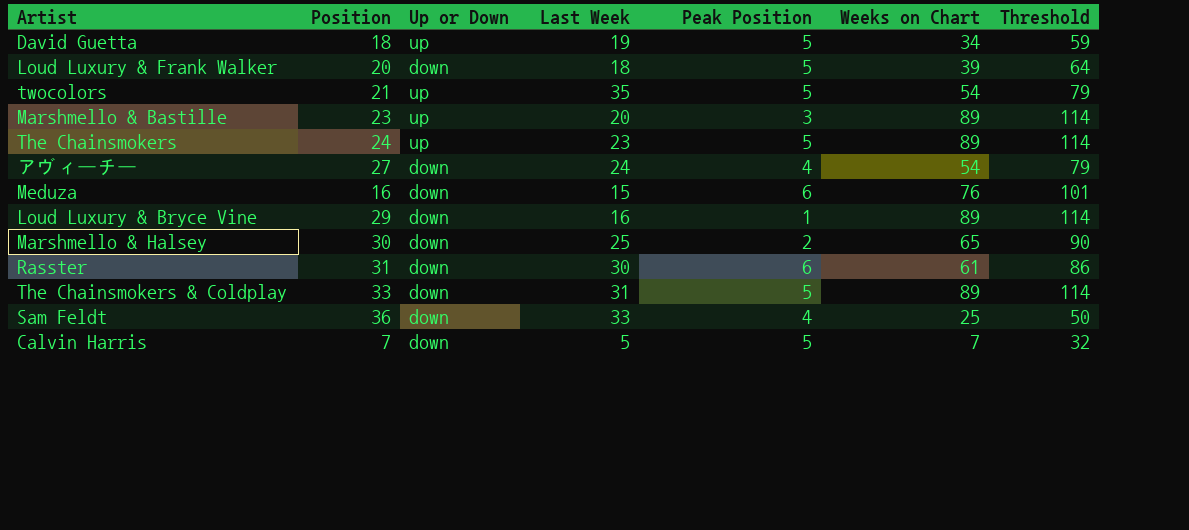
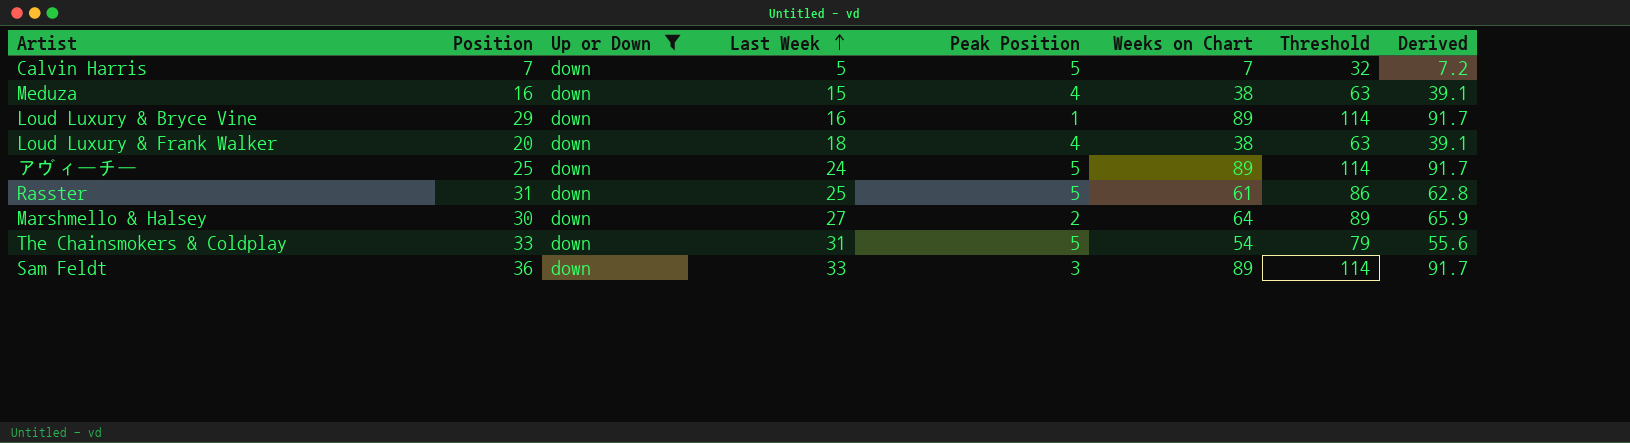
filter: none -> Up or Down = down
row order: none -> Last Week ascending
column Derived | formula: none -> [Weeks on Chart] * 1.03
Meduza | Peak Position: 6 -> 4
Meduza | Weeks on Chart: 76 -> 38
Meduza | Threshold: 101 -> 63
Loud Luxury & Frank Walker | Peak Position: 5 -> 4
Loud Luxury & Frank Walker | Weeks on Chart: 39 -> 38
Loud Luxury & Frank Walker | Threshold: 64 -> 63
アヴィーチー | Position: 27 -> 25
アヴィーチー | Peak Position: 4 -> 5
アヴィーチー | Weeks on Chart: 54 -> 89
アヴィーチー | Threshold: 79 -> 114
Rasster | Last Week: 30 -> 25
Rasster | Peak Position: 6 -> 5
Marshmello & Halsey | Last Week: 25 -> 27
Marshmello & Halsey | Weeks on Chart: 65 -> 64
Marshmello & Halsey | Threshold: 90 -> 89
The Chainsmokers & Coldplay | Weeks on Chart: 89 -> 54
The Chainsmokers & Coldplay | Threshold: 114 -> 79
Sam Feldt | Peak Position: 4 -> 3
Sam Feldt | Weeks on Chart: 25 -> 89
Sam Feldt | Threshold: 50 -> 114

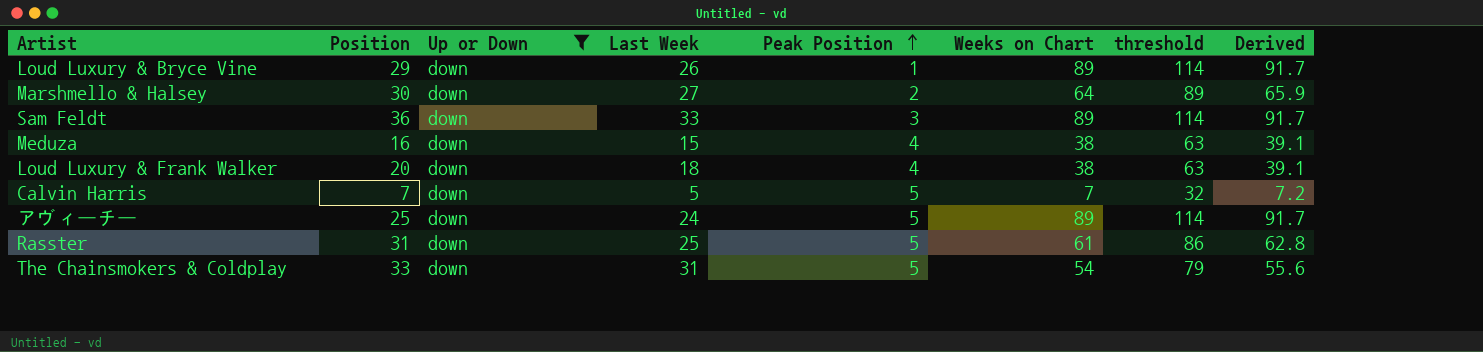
row order: Last Week ascending -> Peak Position ascending
column name: Threshold -> threshold
Loud Luxury & Bryce Vine | Last Week: 16 -> 26

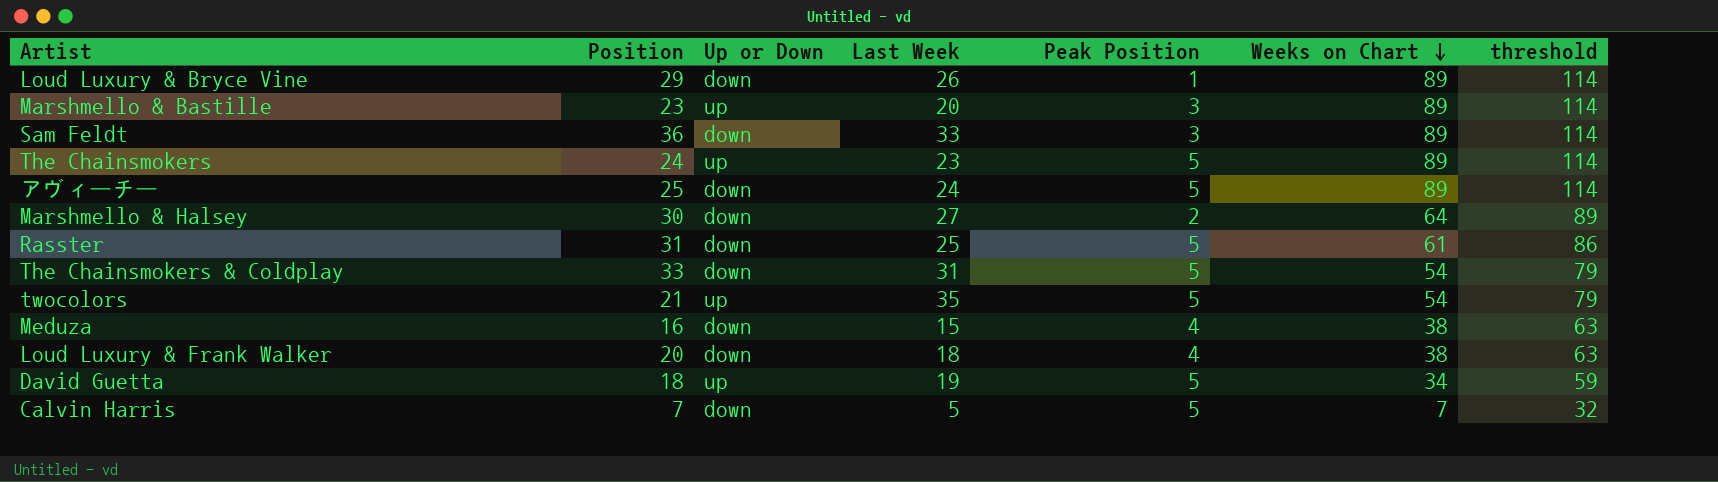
filter: Up or Down = down -> none
row order: Peak Position ascending -> Weeks on Chart descending
column Derived | formula: [Weeks on Chart] * 1.03 -> none

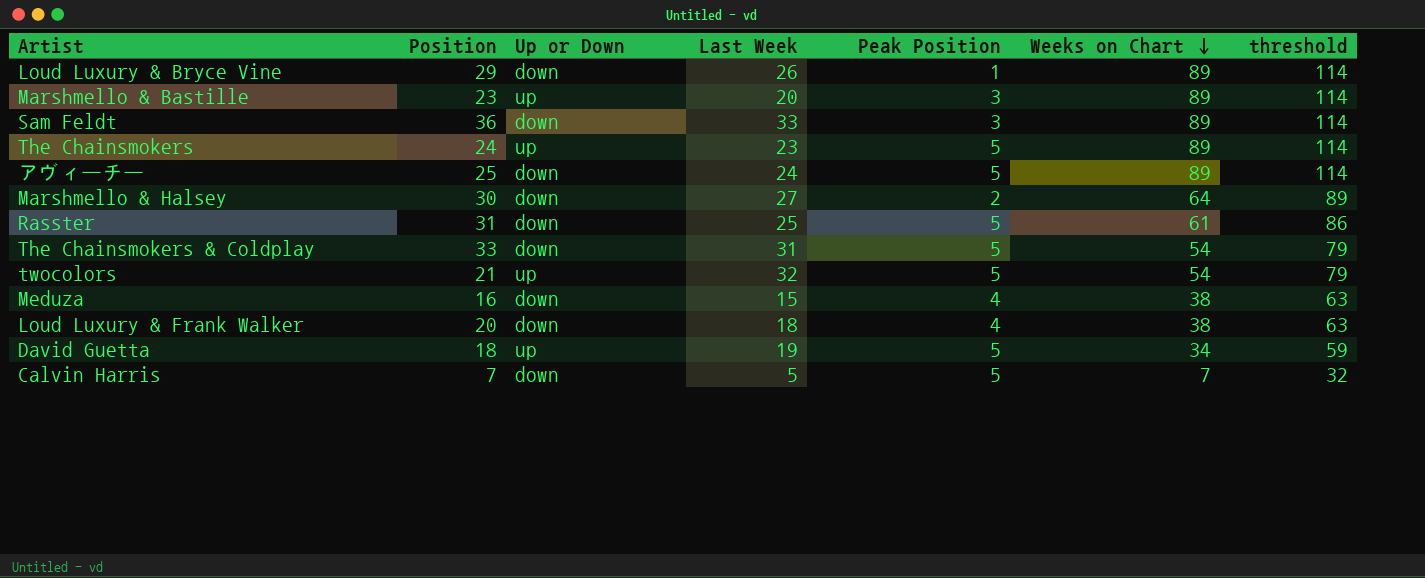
twocolors | Last Week: 35 -> 32

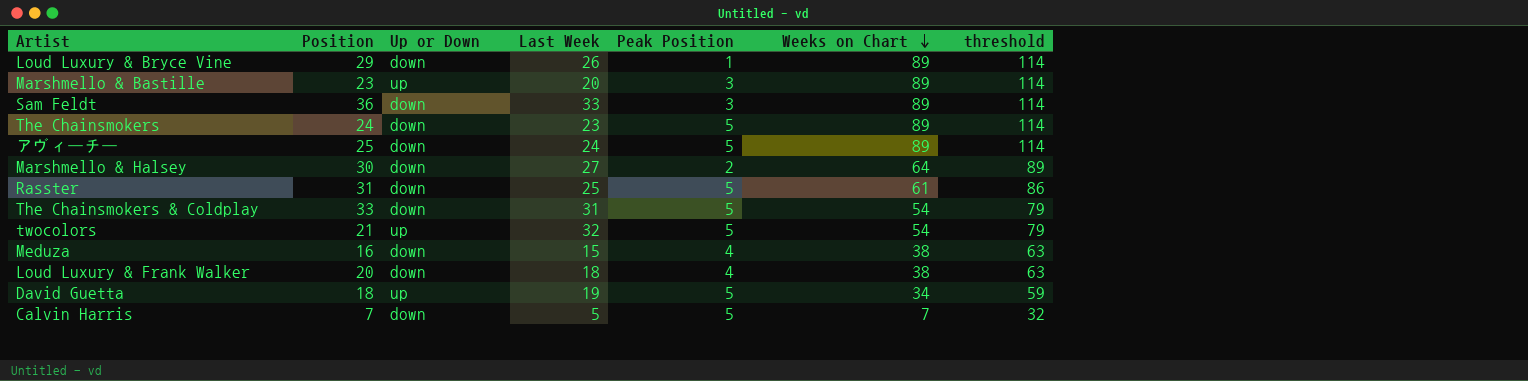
The Chainsmokers | Up or Down: up -> down

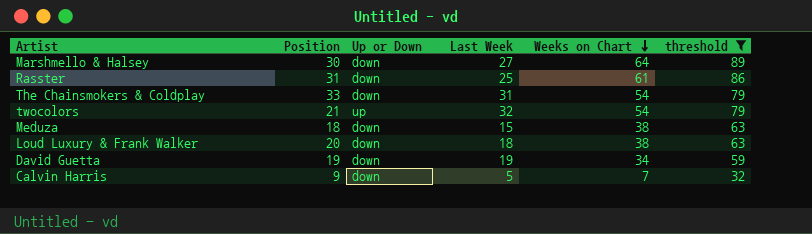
filter: none -> threshold != 114
column Peak Position | position: 5 -> none
Meduza | Position: 16 -> 18
David Guetta | Position: 18 -> 19
David Guetta | Up or Down: up -> down
Calvin Harris | Position: 7 -> 9

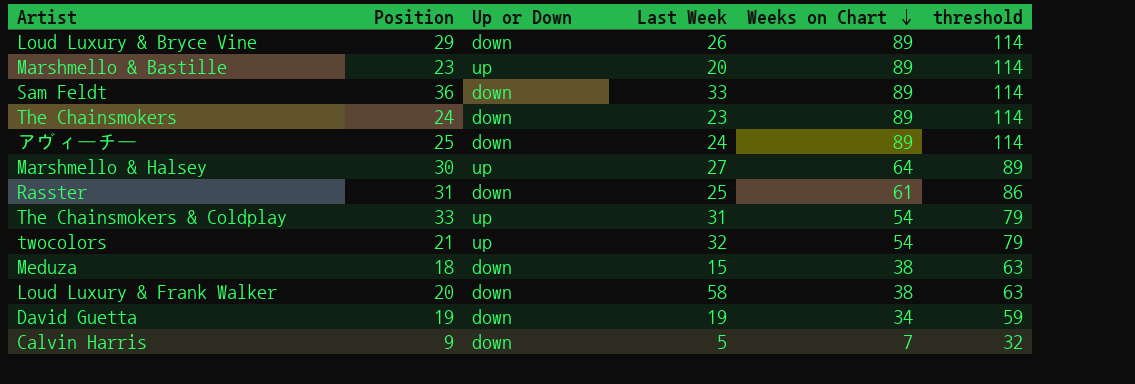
filter: threshold != 114 -> none
Marshmello & Halsey | Up or Down: down -> up
The Chainsmokers & Coldplay | Up or Down: down -> up
Loud Luxury & Frank Walker | Last Week: 18 -> 58

